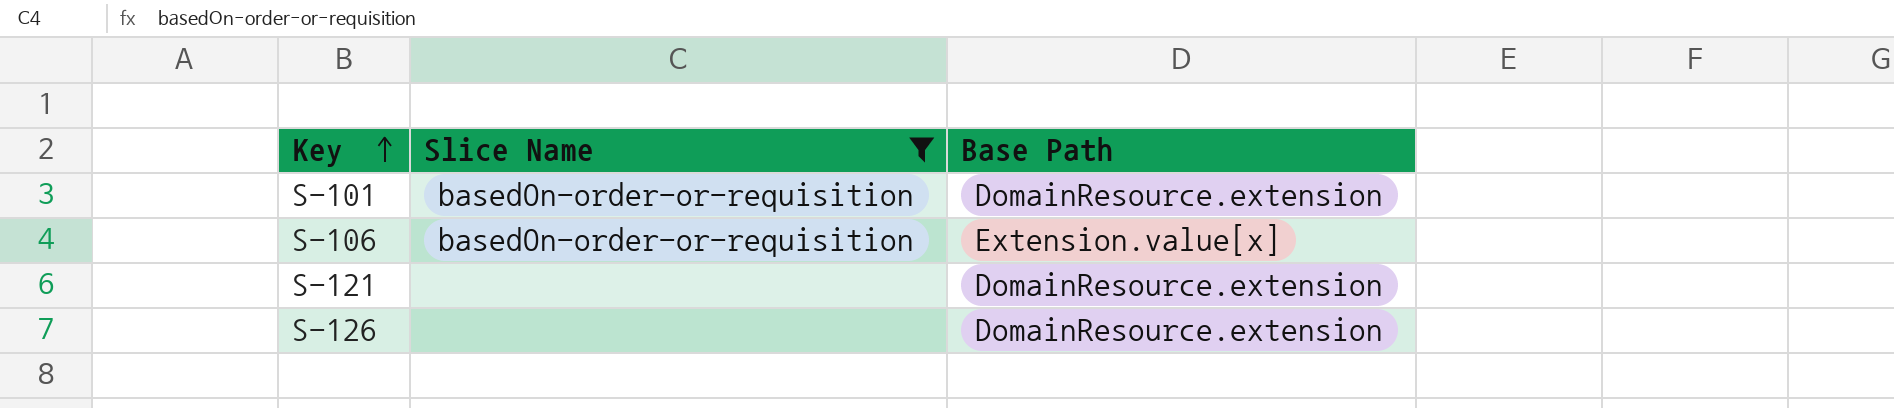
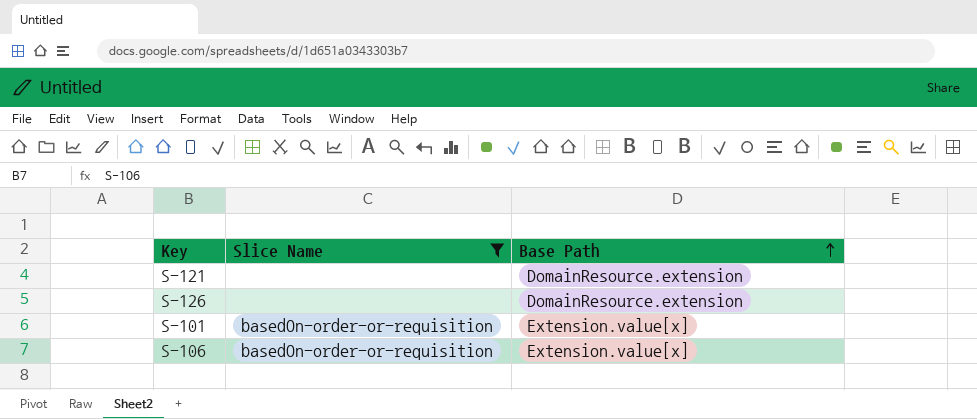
row order: Key ascending -> Base Path ascending
S-101 | Base Path: DomainResource.extension -> Extension.value[x]

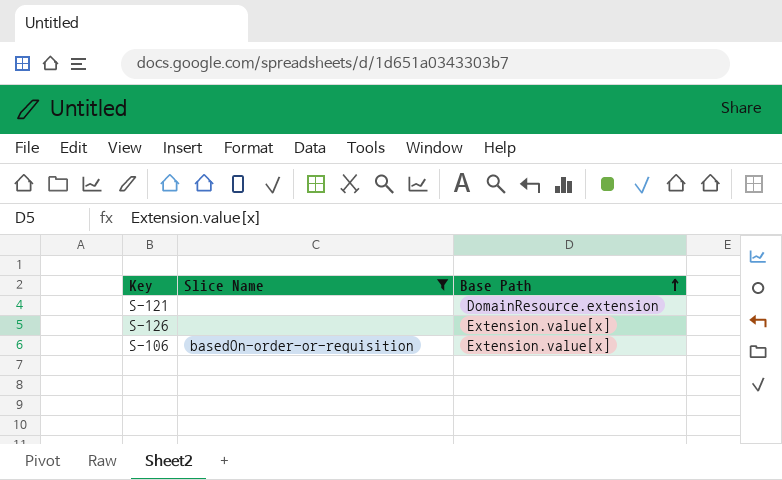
row S-101: basedOn-order-or-requisition | Extension.value[x] -> none
S-126 | Base Path: DomainResource.extension -> Extension.value[x]

